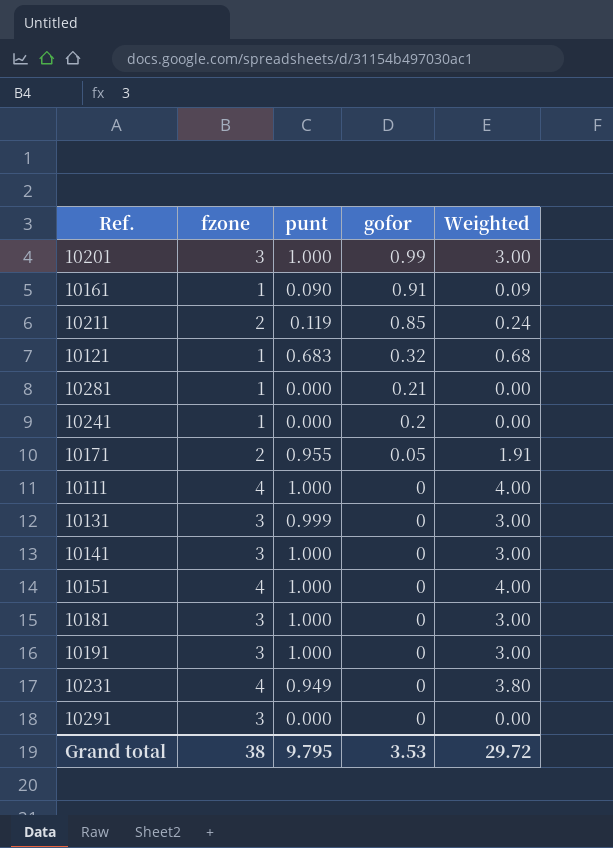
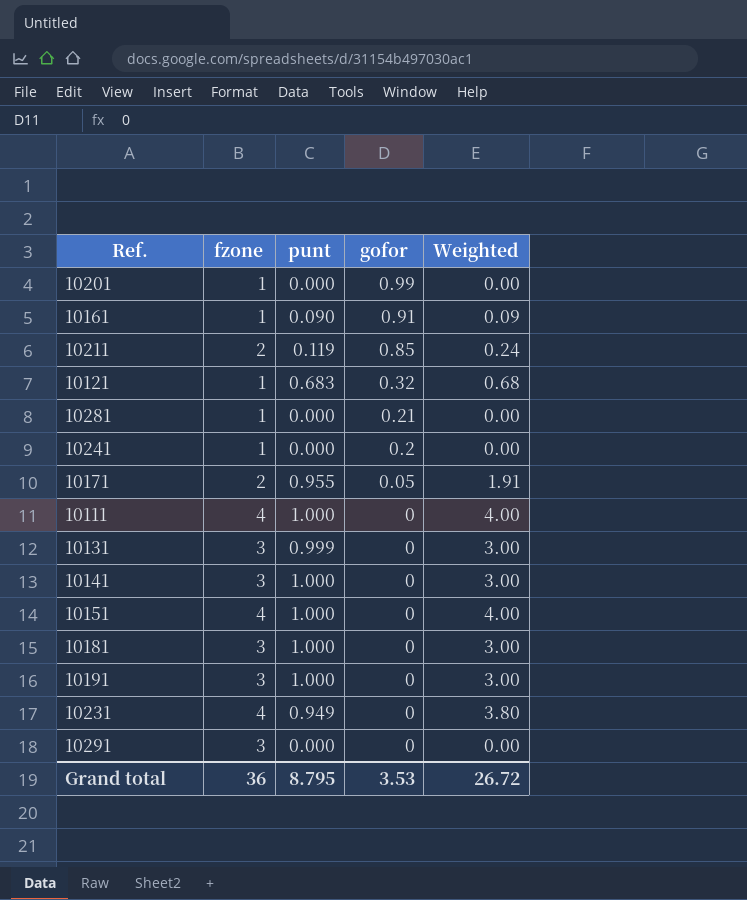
10201 | fzone: 3 -> 1
10201 | punt: 1.000 -> 0.000
10201 | Weighted: 3.00 -> 0.00
Grand total | fzone: 38 -> 36
Grand total | punt: 9.795 -> 8.795
Grand total | Weighted: 29.72 -> 26.72

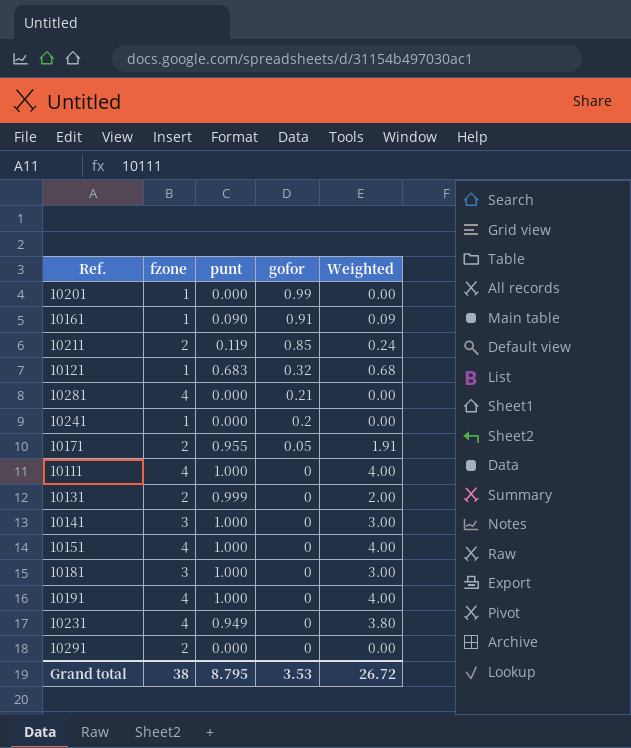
10281 | fzone: 1 -> 4
10131 | fzone: 3 -> 2
10131 | Weighted: 3.00 -> 2.00
10191 | fzone: 3 -> 4
10191 | Weighted: 3.00 -> 4.00
10291 | fzone: 3 -> 2
Grand total | fzone: 36 -> 38

